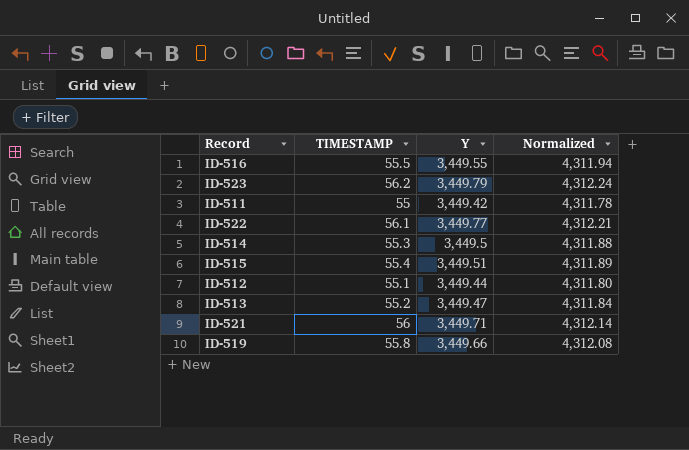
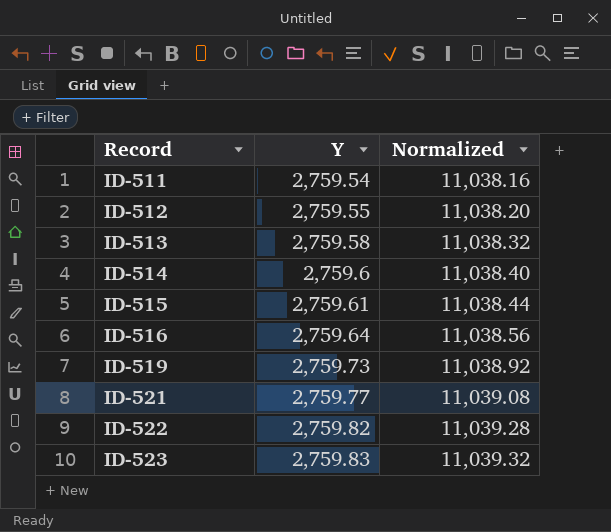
row order: none -> Record ascending
column TIMESTAMP | position: 2 -> none
column Normalized | formula: [Y] * 1.25 -> [Y] * 4
ID-511 | Y: 3,449.42 -> 2,759.54
ID-512 | Y: 3,449.44 -> 2,759.55
ID-513 | Y: 3,449.47 -> 2,759.58
ID-514 | Y: 3,449.5 -> 2,759.6
ID-515 | Y: 3,449.51 -> 2,759.61
ID-516 | Y: 3,449.55 -> 2,759.64
ID-519 | Y: 3,449.66 -> 2,759.73
ID-521 | Y: 3,449.71 -> 2,759.77
ID-522 | Y: 3,449.77 -> 2,759.82
ID-523 | Y: 3,449.79 -> 2,759.83

